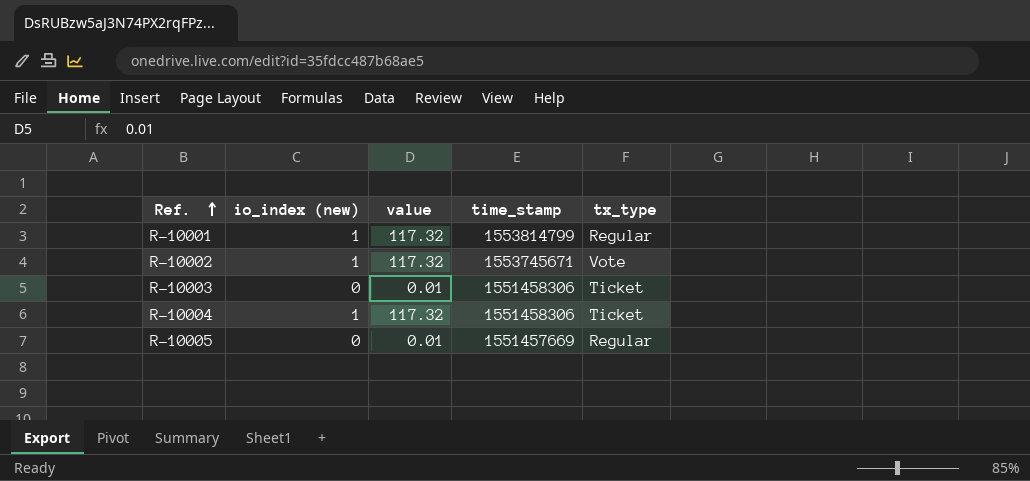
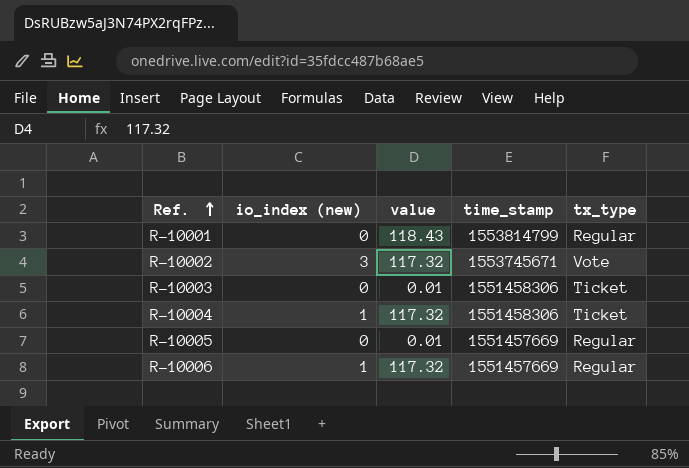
R-10001 | io_index (new): 1 -> 0
R-10001 | value: 117.32 -> 118.43
R-10002 | io_index (new): 1 -> 3
row R-10006: none -> 1 | 117.32 | 1551457669 | Regular

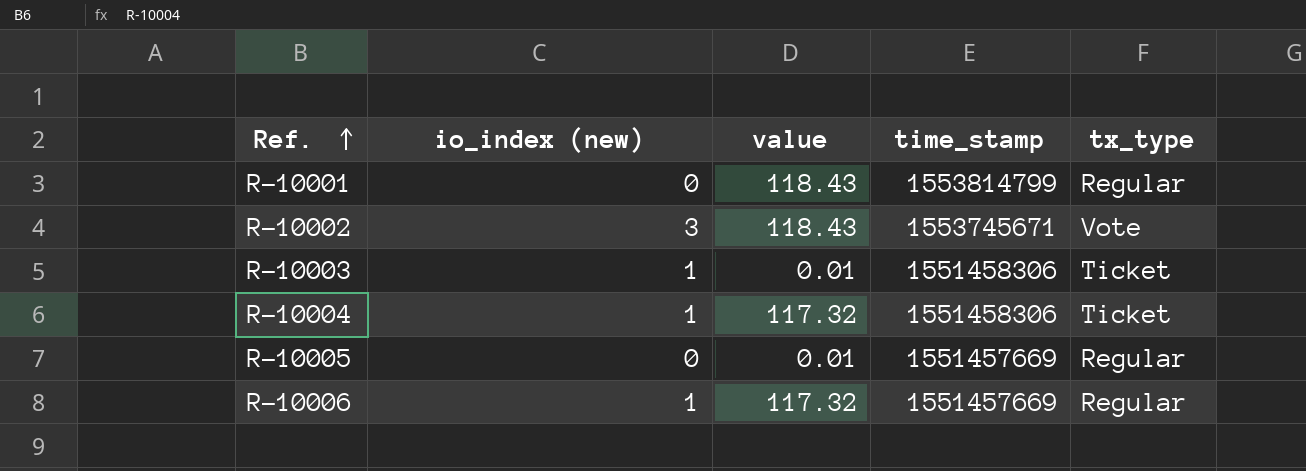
R-10002 | value: 117.32 -> 118.43
R-10003 | io_index (new): 0 -> 1

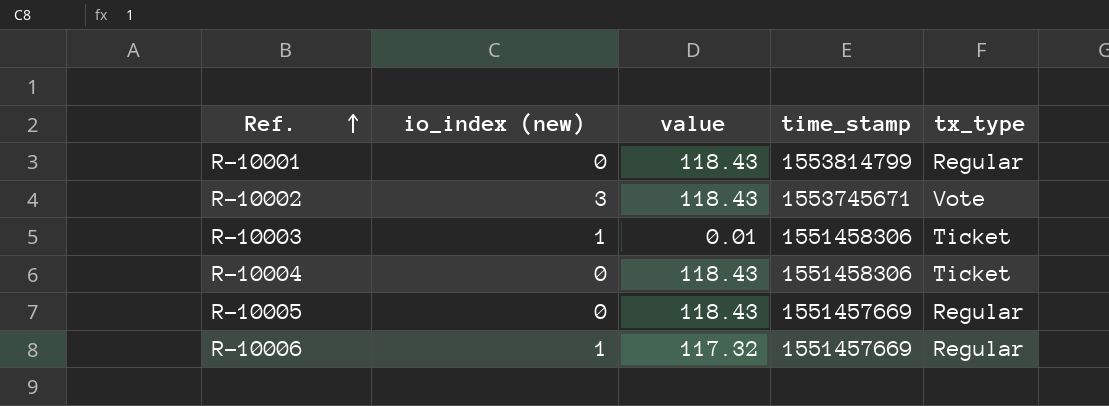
R-10004 | io_index (new): 1 -> 0
R-10004 | value: 117.32 -> 118.43
R-10005 | value: 0.01 -> 118.43

